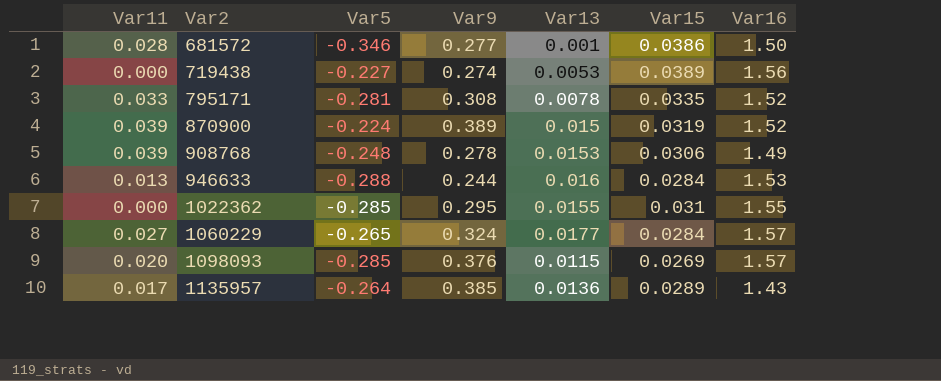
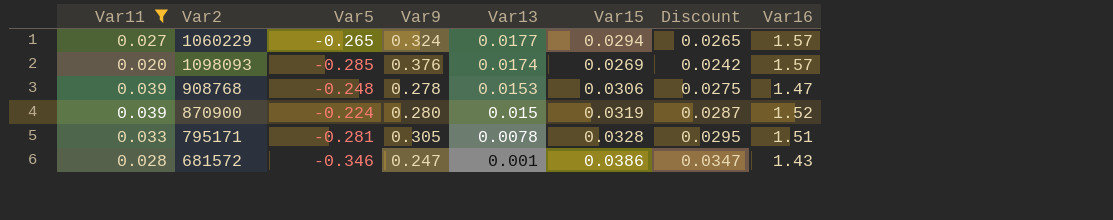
filter: none -> Var11 >= 0.020
row order: Var2 ascending -> Var13 descending
column Discount | formula: none -> [Var15] * 0.9
1060229 | Var15: 0.0284 -> 0.0294
1098093 | Var13: 0.0115 -> 0.0174
908768 | Var16: 1.49 -> 1.47
870900 | Var9: 0.389 -> 0.280
795171 | Var9: 0.308 -> 0.305
795171 | Var15: 0.0335 -> 0.0328
795171 | Var16: 1.52 -> 1.51
681572 | Var9: 0.277 -> 0.247
681572 | Var16: 1.50 -> 1.43

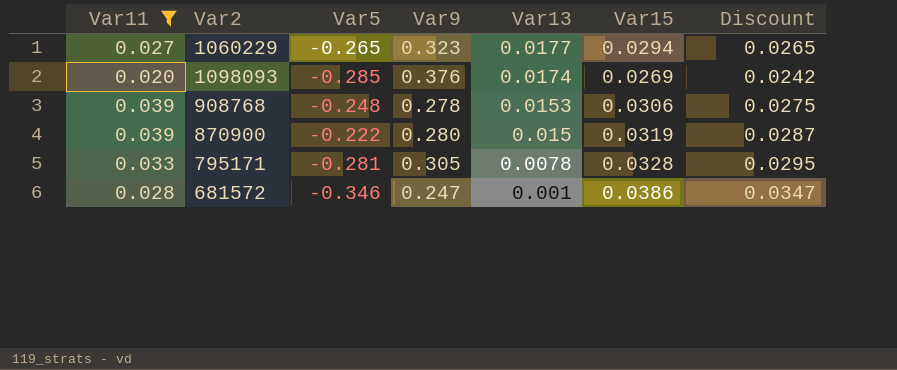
column Var16 | position: 8 -> none
1060229 | Var9: 0.324 -> 0.323
870900 | Var5: -0.224 -> -0.222

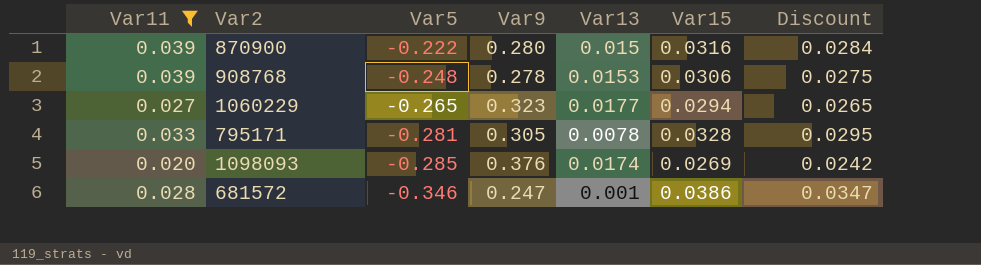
row order: Var13 descending -> Var5 descending
870900 | Var15: 0.0319 -> 0.0316
870900 | Discount: 0.0287 -> 0.0284

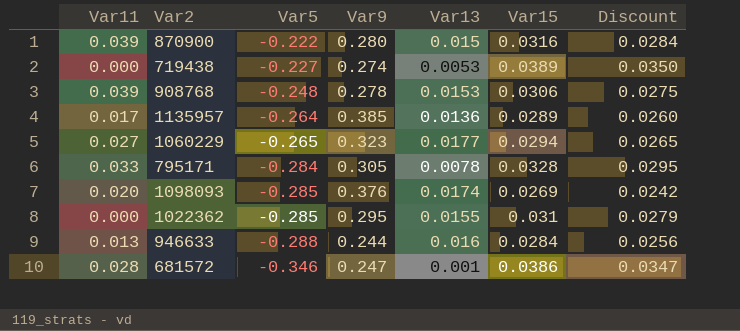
filter: Var11 >= 0.020 -> none
795171 | Var5: -0.281 -> -0.284

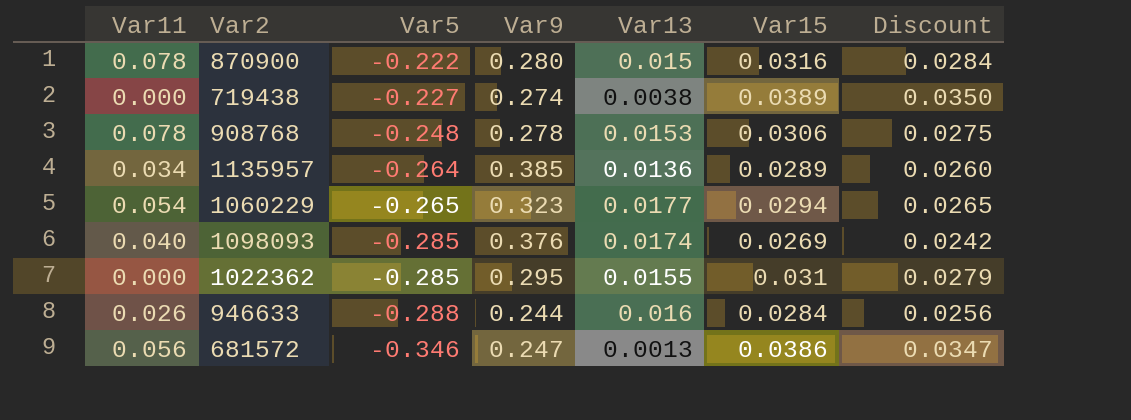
row 795171: 0.033 | -0.284 | 0.305 | 0.0078 | 0.0328 | 0.0295 -> none
870900 | Var11: 0.039 -> 0.078
719438 | Var13: 0.0053 -> 0.0038
908768 | Var11: 0.039 -> 0.078
1135957 | Var11: 0.017 -> 0.034
1060229 | Var11: 0.027 -> 0.054
1098093 | Var11: 0.020 -> 0.040
946633 | Var11: 0.013 -> 0.026
681572 | Var11: 0.028 -> 0.056
681572 | Var13: 0.001 -> 0.0013

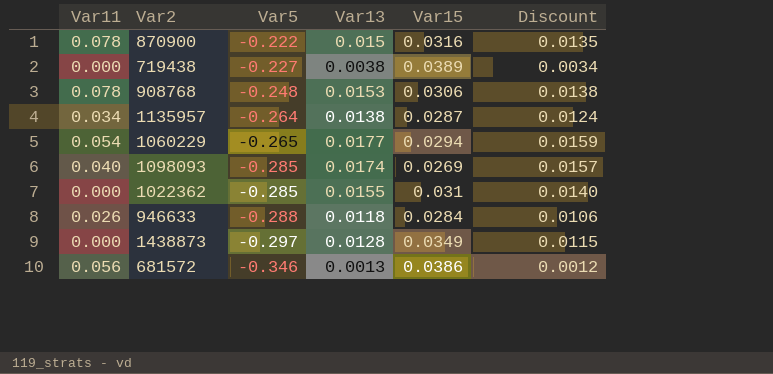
column Var9 | position: 4 -> none
column Discount | formula: [Var15] * 0.9 -> [Var13] * 0.9
1135957 | Var13: 0.0136 -> 0.0138
1135957 | Var15: 0.0289 -> 0.0287
946633 | Var13: 0.016 -> 0.0118
row 1438873: none -> 0.000 | -0.297 | 0.0128 | 0.0349 | 0.0115

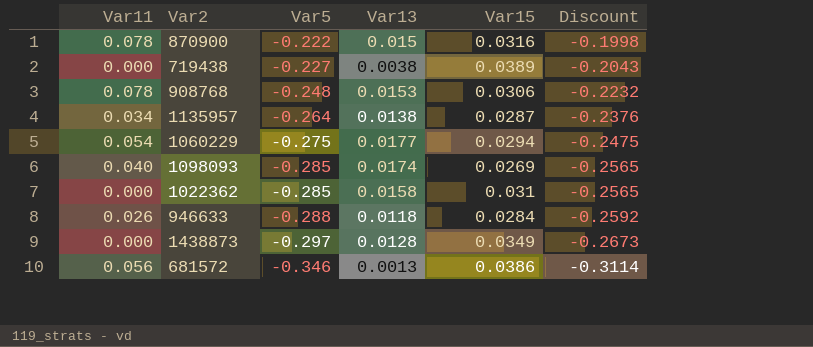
column Discount | formula: [Var13] * 0.9 -> [Var5] * 0.9
1060229 | Var5: -0.265 -> -0.275
1022362 | Var13: 0.0155 -> 0.0158

